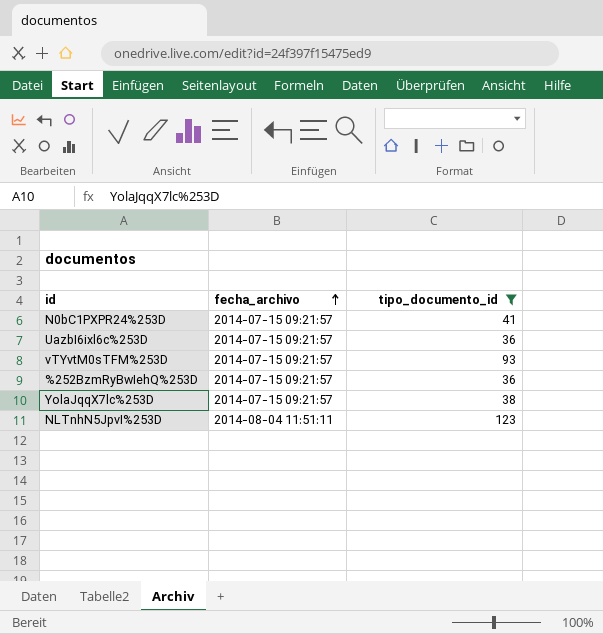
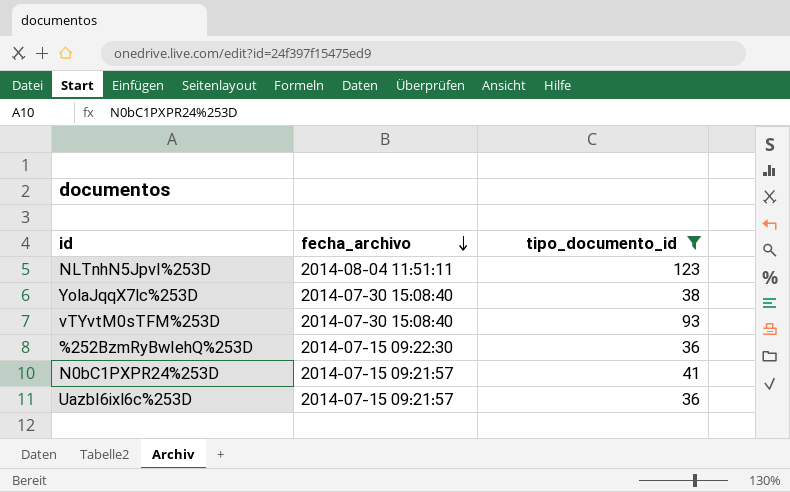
row order: fecha_archivo ascending -> fecha_archivo descending
YolaJqqX7lc%253D | fecha_archivo: 2014-07-15 09:21:57 -> 2014-07-30 15:08:40
vTYvtM0sTFM%253D | fecha_archivo: 2014-07-15 09:21:57 -> 2014-07-30 15:08:40
%252BzmRyBwIehQ%253D | fecha_archivo: 2014-07-15 09:21:57 -> 2014-07-15 09:22:30

